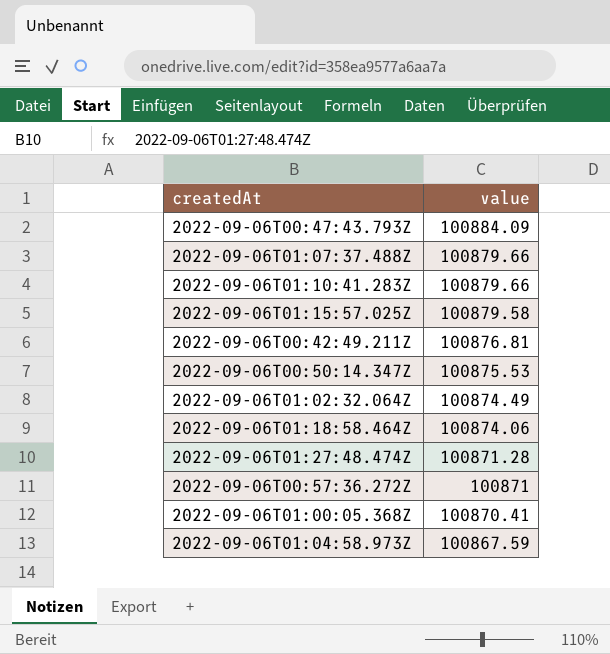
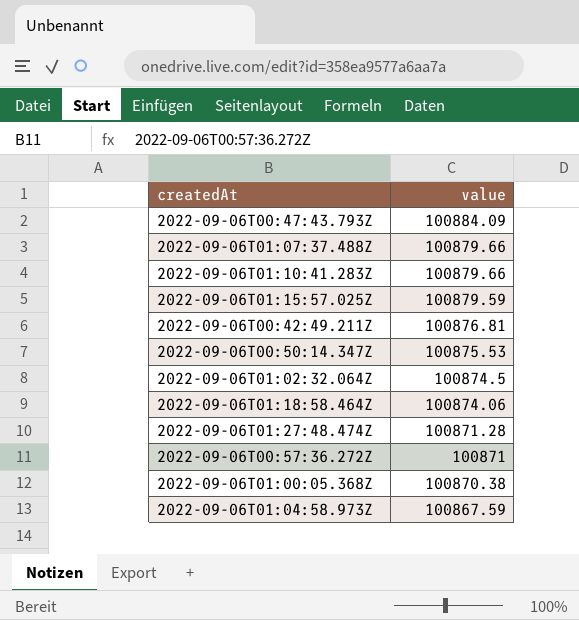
2022-09-06T01:15:57.025Z | value: 100879.58 -> 100879.59
2022-09-06T01:02:32.064Z | value: 100874.49 -> 100874.5
2022-09-06T01:00:05.368Z | value: 100870.41 -> 100870.38

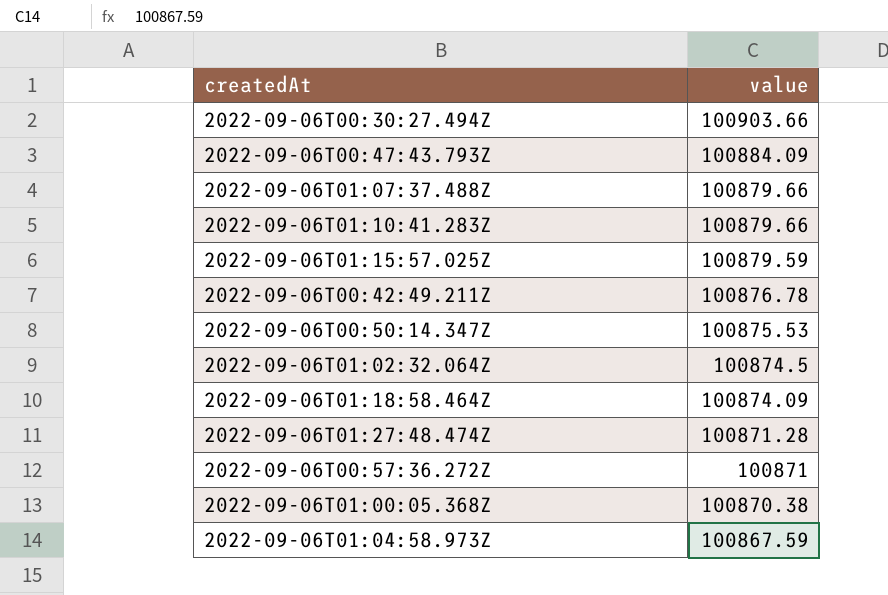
row 2022-09-06T00:30:27.494Z: none -> 100903.66
2022-09-06T00:42:49.211Z | value: 100876.81 -> 100876.78
2022-09-06T01:18:58.464Z | value: 100874.06 -> 100874.09

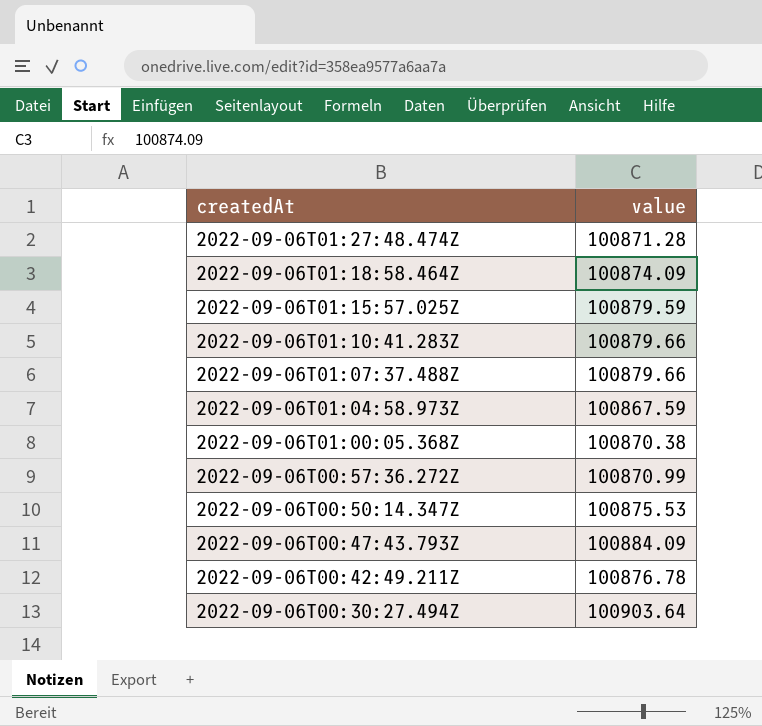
row order: value descending -> createdAt descending
row 2022-09-06T01:02:32.064Z: 100874.5 -> none
2022-09-06T00:57:36.272Z | value: 100871 -> 100870.99
2022-09-06T00:30:27.494Z | value: 100903.66 -> 100903.64

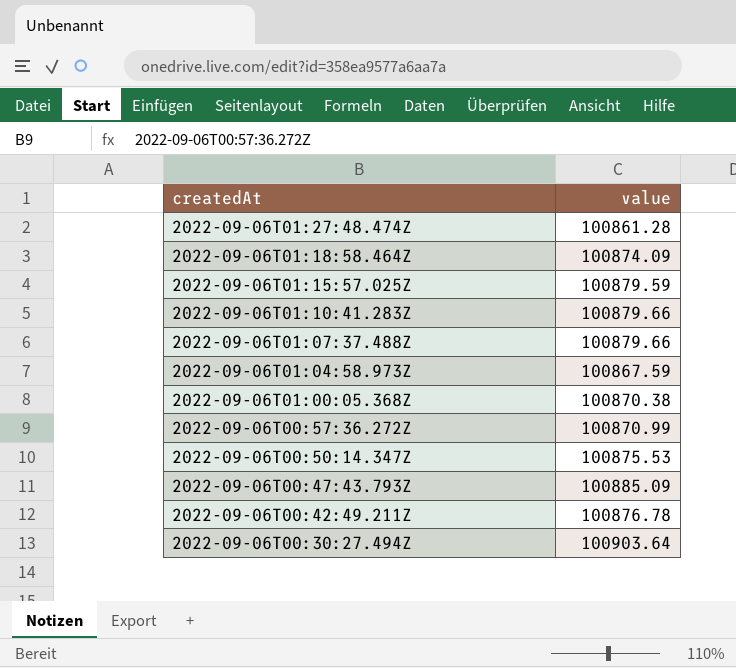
2022-09-06T01:27:48.474Z | value: 100871.28 -> 100861.28
2022-09-06T00:47:43.793Z | value: 100884.09 -> 100885.09

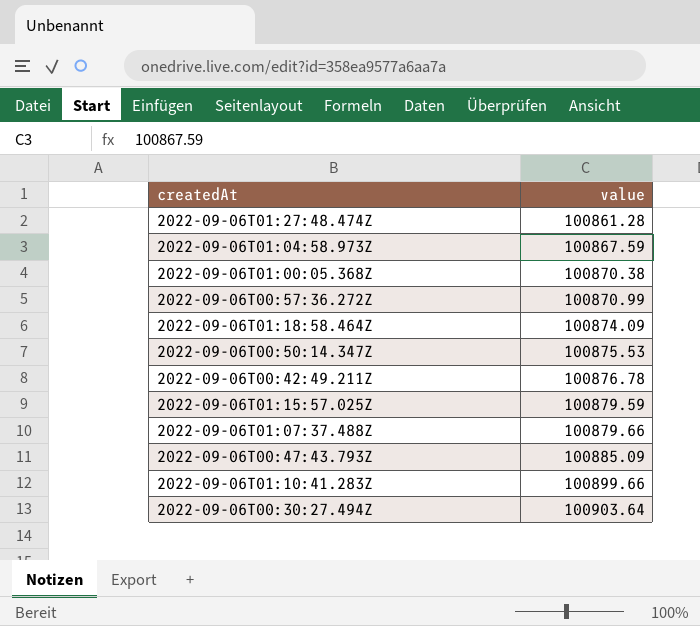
row order: createdAt descending -> value ascending
2022-09-06T01:10:41.283Z | value: 100879.66 -> 100899.66

